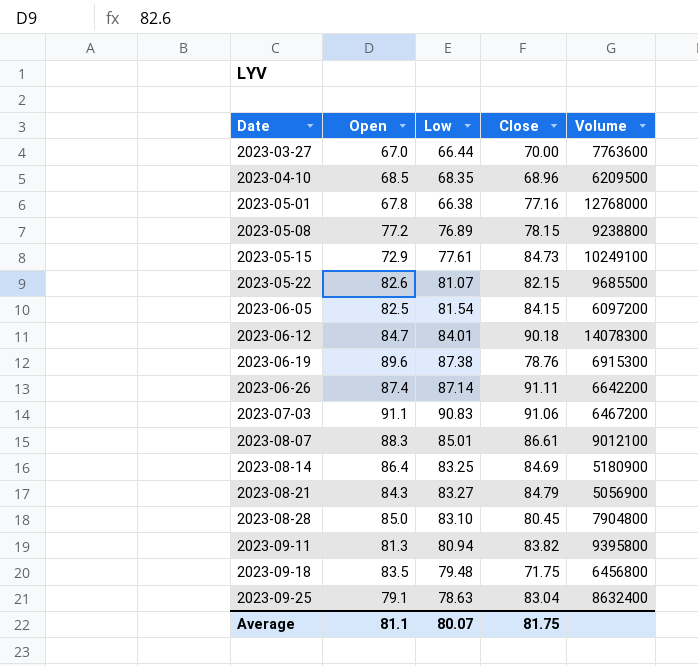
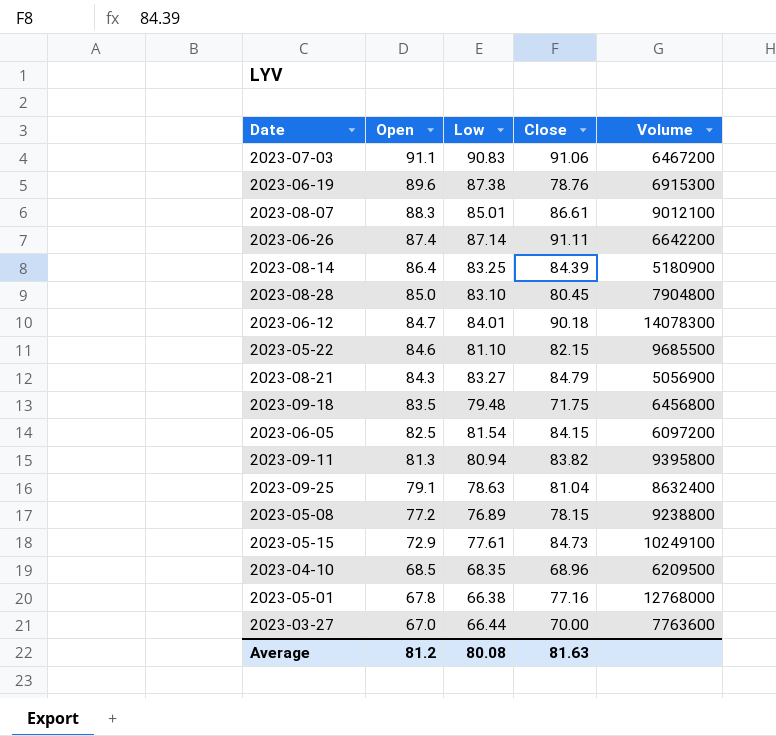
row order: Date ascending -> Open descending
2023-08-14 | Close: 84.69 -> 84.39
2023-05-22 | Open: 82.6 -> 84.6
2023-05-22 | Low: 81.07 -> 81.10
2023-09-25 | Close: 83.04 -> 81.04
Average | Open: 81.1 -> 81.2
Average | Low: 80.07 -> 80.08
Average | Close: 81.75 -> 81.63

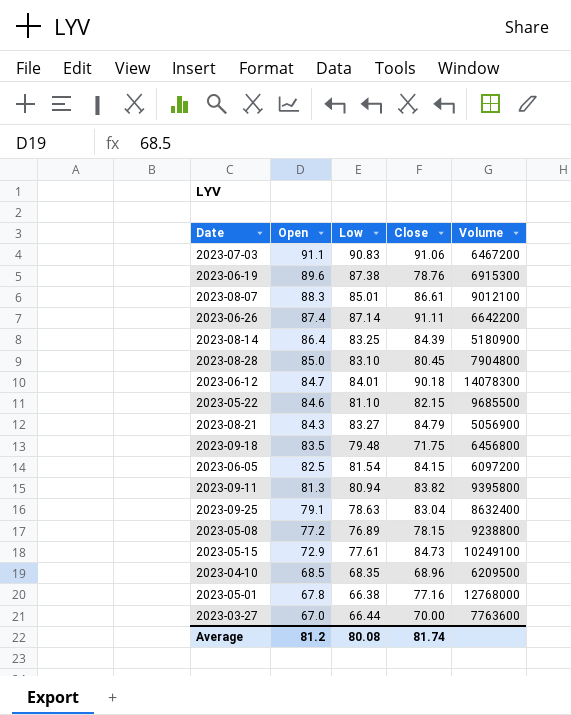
2023-09-25 | Close: 81.04 -> 83.04
Average | Close: 81.63 -> 81.74

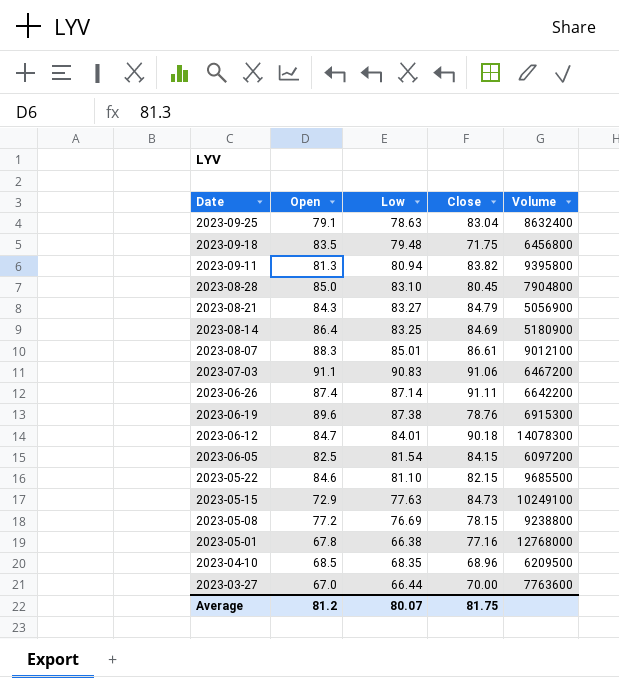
row order: Open descending -> Date descending
2023-08-14 | Close: 84.39 -> 84.69
2023-05-15 | Low: 77.61 -> 77.63
2023-05-08 | Low: 76.89 -> 76.69
Average | Low: 80.08 -> 80.07
Average | Close: 81.74 -> 81.75

